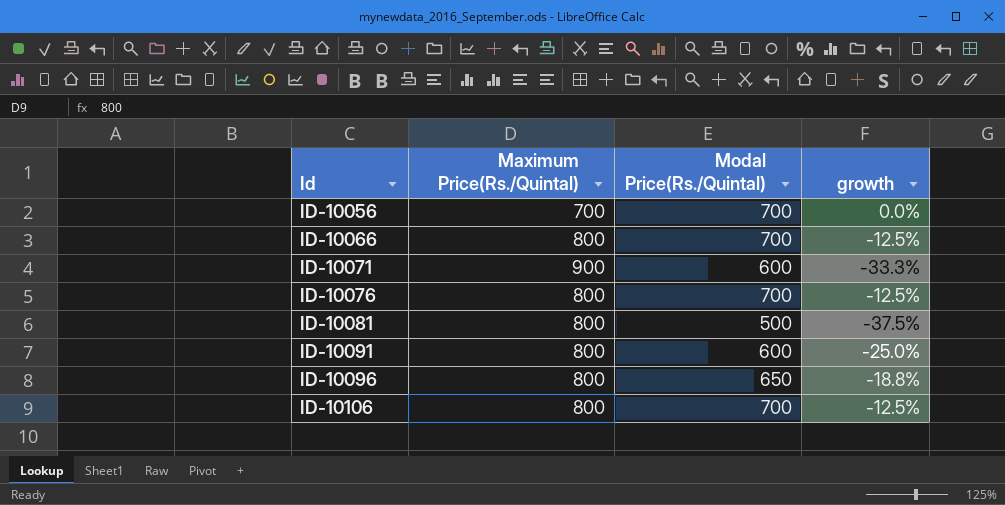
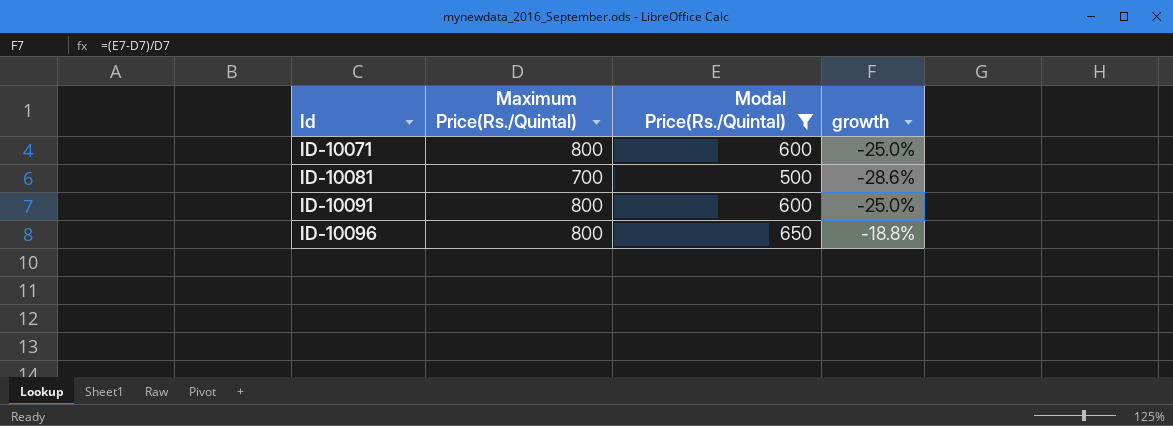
filter: none -> Modal Price(Rs./Quintal) != 700
ID-10071 | Maximum Price(Rs./Quintal): 900 -> 800
ID-10071 | growth: -33.3% -> -25.0%
ID-10081 | Maximum Price(Rs./Quintal): 800 -> 700
ID-10081 | growth: -37.5% -> -28.6%

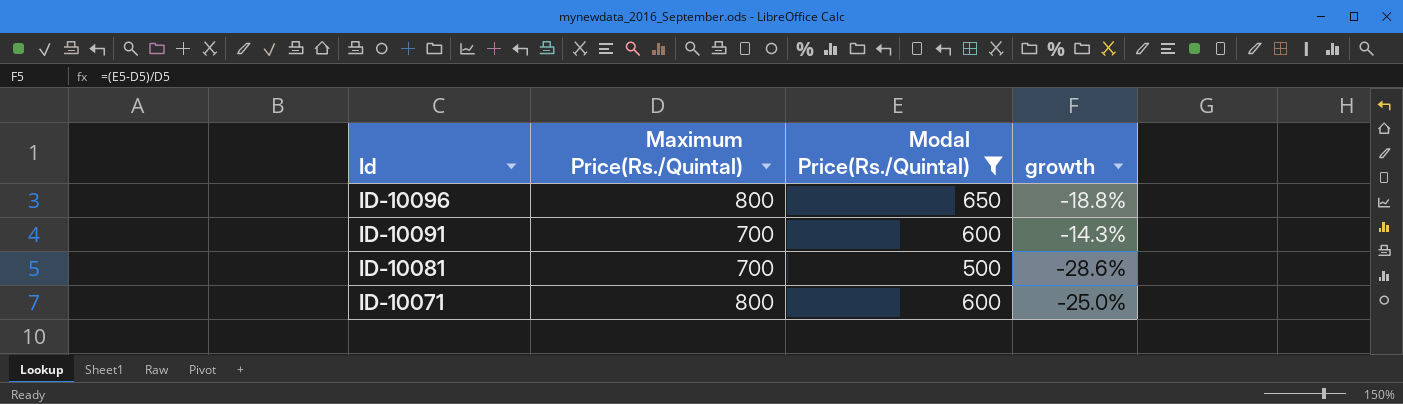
row order: Id ascending -> Id descending
ID-10091 | Maximum Price(Rs./Quintal): 800 -> 700
ID-10091 | growth: -25.0% -> -14.3%

